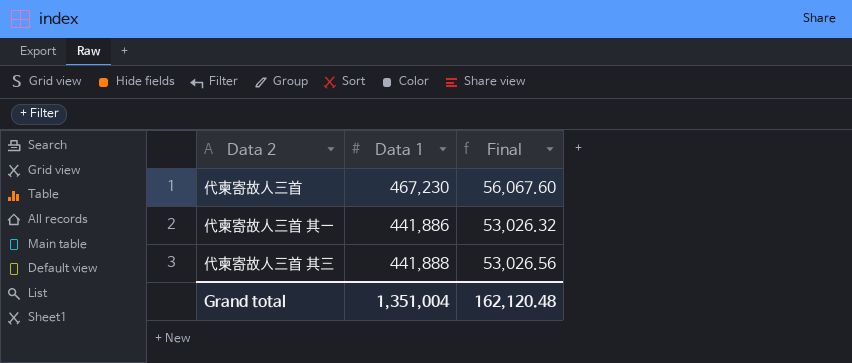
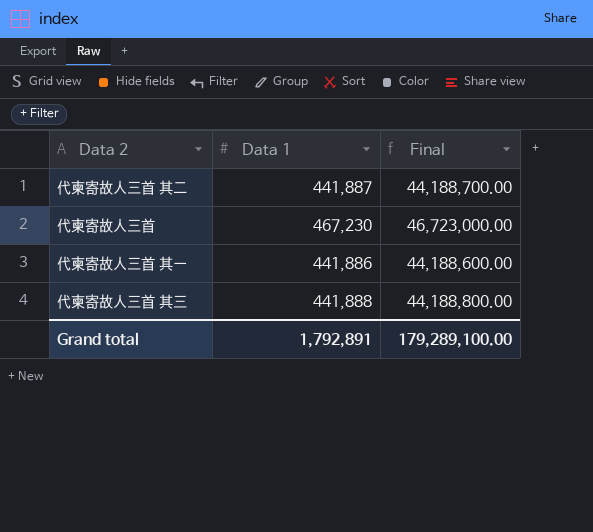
column Final | formula: [Data 1] * 0.12 -> [Data 1] * 100
row 代柬寄故人三首 其二: none -> 441,887 | 44,188,700.00
Grand total | Data 1: 1,351,004 -> 1,792,891
Grand total | Final: 162,120.48 -> 179,289,100.00

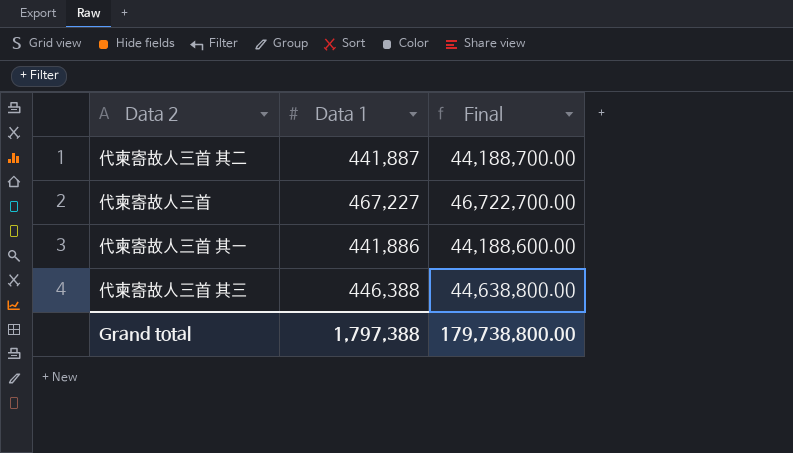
代柬寄故人三首 | Data 1: 467,230 -> 467,227
代柬寄故人三首 | Final: 46,723,000.00 -> 46,722,700.00
代柬寄故人三首 其三 | Data 1: 441,888 -> 446,388
代柬寄故人三首 其三 | Final: 44,188,800.00 -> 44,638,800.00
Grand total | Data 1: 1,792,891 -> 1,797,388
Grand total | Final: 179,289,100.00 -> 179,738,800.00

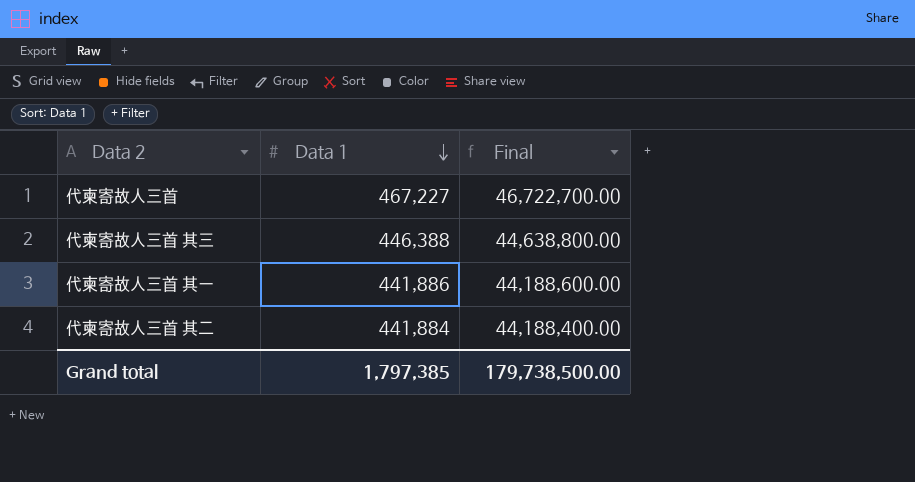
row order: none -> Data 1 descending
代柬寄故人三首 其二 | Data 1: 441,887 -> 441,884
代柬寄故人三首 其二 | Final: 44,188,700.00 -> 44,188,400.00
Grand total | Data 1: 1,797,388 -> 1,797,385
Grand total | Final: 179,738,800.00 -> 179,738,500.00

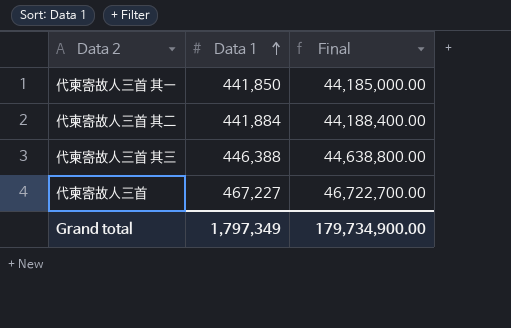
row order: Data 1 descending -> Data 1 ascending
代柬寄故人三首 其一 | Data 1: 441,886 -> 441,850
代柬寄故人三首 其一 | Final: 44,188,600.00 -> 44,185,000.00
Grand total | Data 1: 1,797,385 -> 1,797,349
Grand total | Final: 179,738,500.00 -> 179,734,900.00

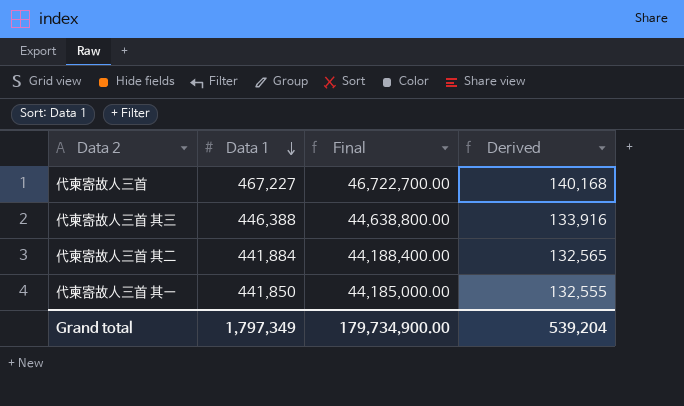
row order: Data 1 ascending -> Data 1 descending
column Derived | formula: none -> [Data 1] * 0.3

